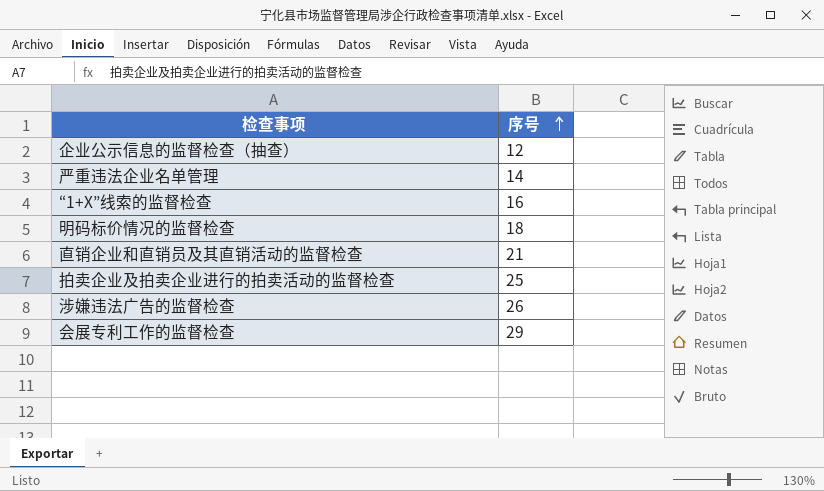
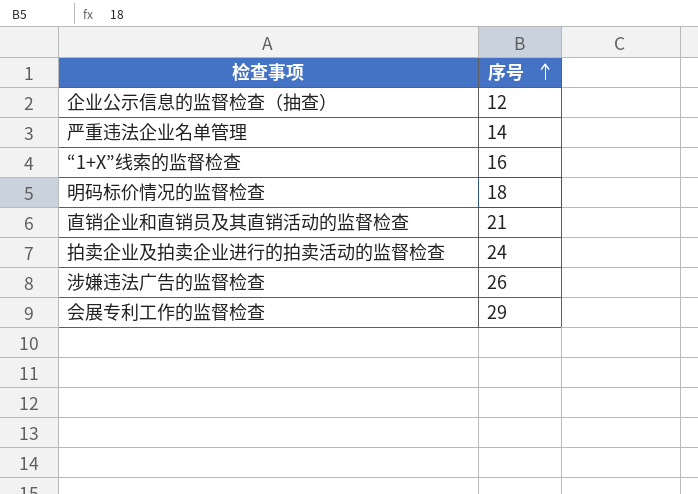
拍卖企业及拍卖企业进行的拍卖活动的监督检查 | 序号: 25 -> 24

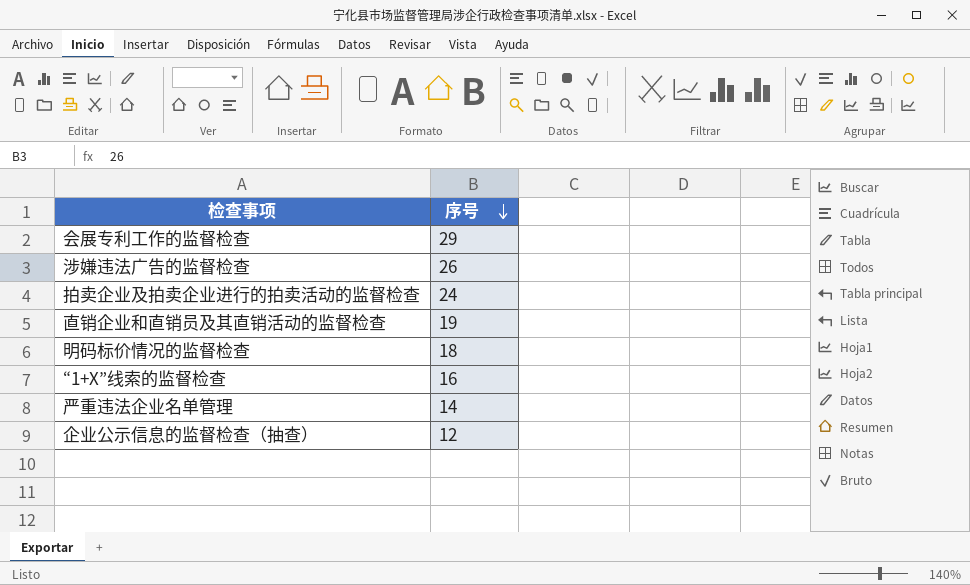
row order: 序号 ascending -> 序号 descending
直销企业和直销员及其直销活动的监督检查 | 序号: 21 -> 19

